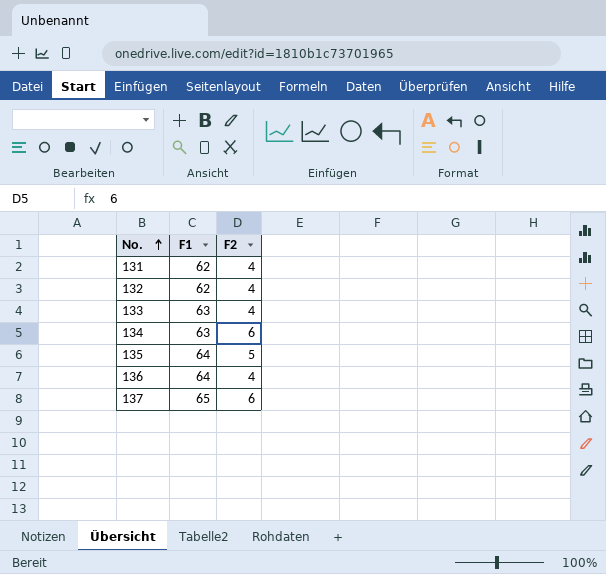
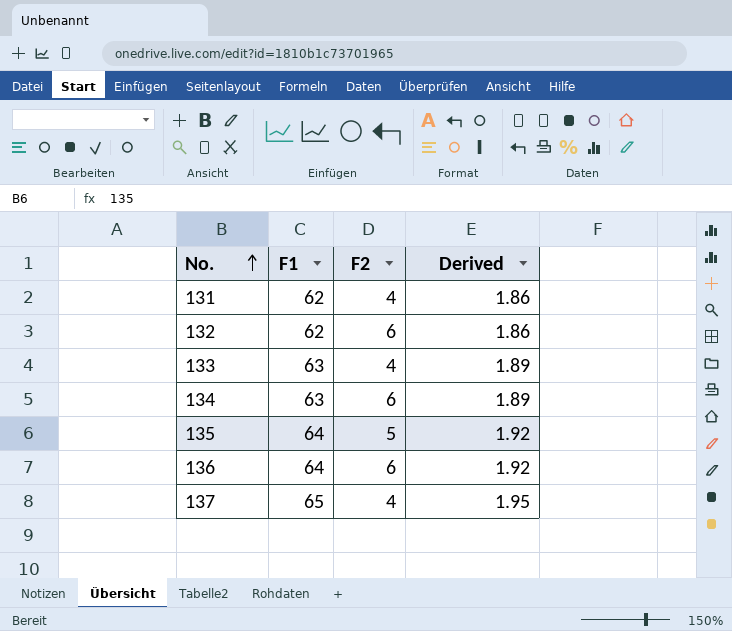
column Derived | formula: none -> [F1] * 0.03
132 | F2: 4 -> 6
136 | F2: 4 -> 6
137 | F2: 6 -> 4

